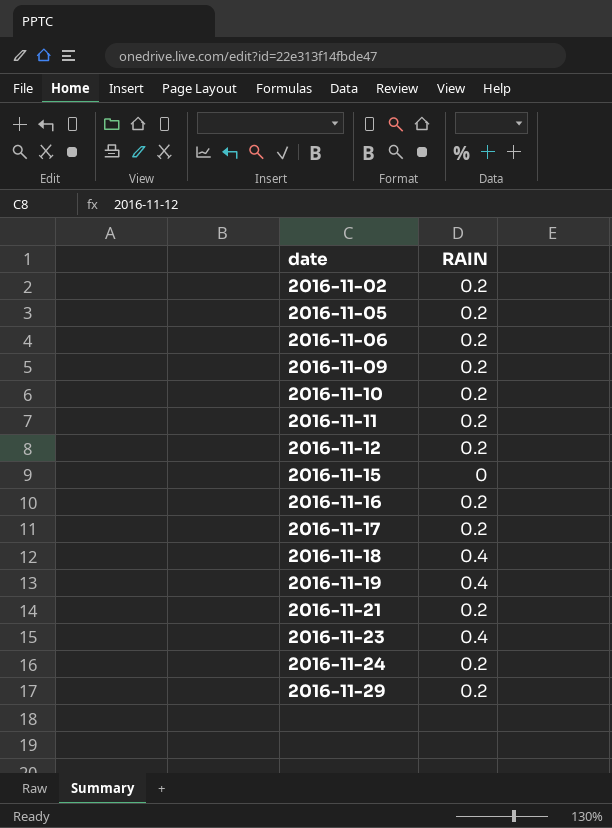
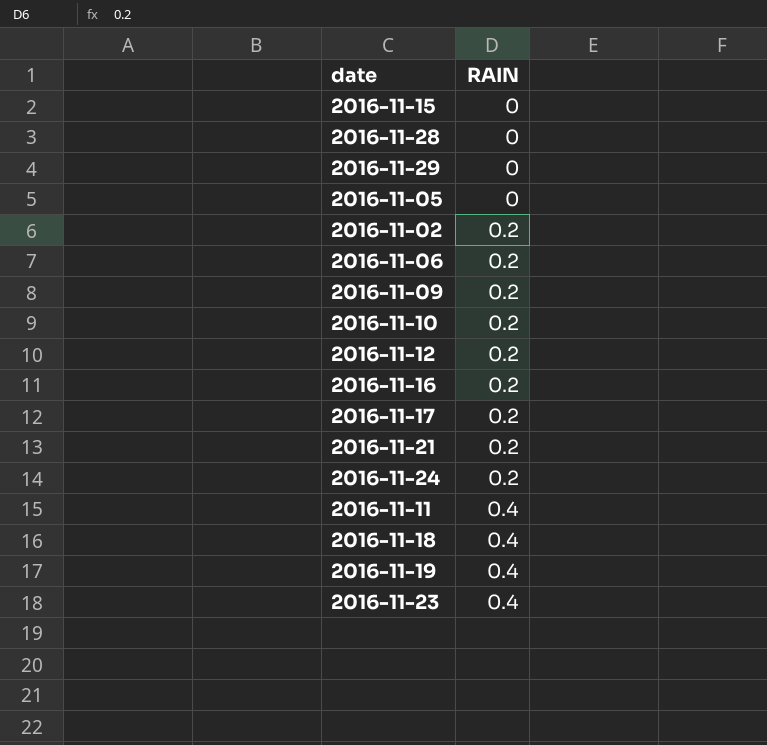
row order: date ascending -> RAIN ascending
row 2016-11-28: none -> 0
2016-11-29 | RAIN: 0.2 -> 0
2016-11-05 | RAIN: 0.2 -> 0
2016-11-11 | RAIN: 0.2 -> 0.4

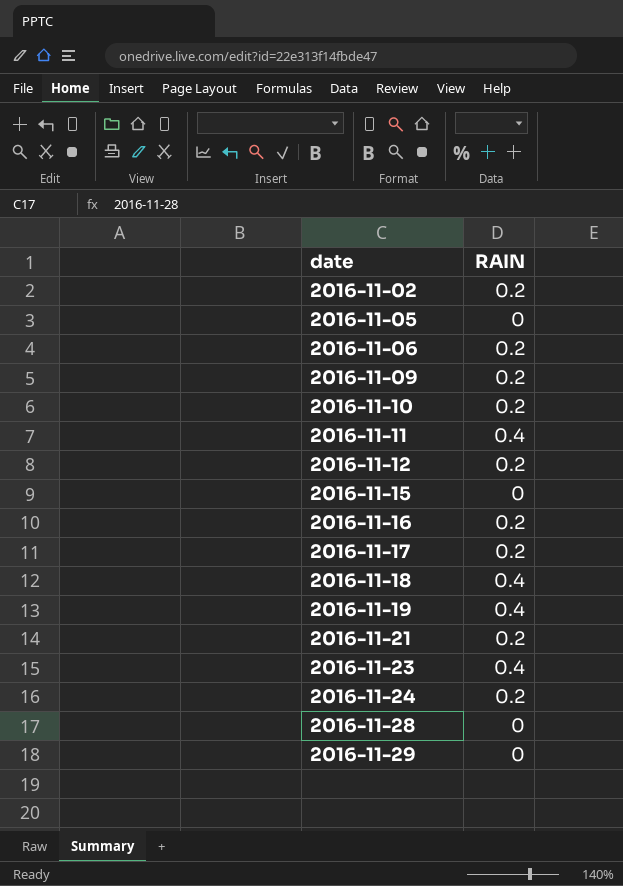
row order: RAIN ascending -> date ascending

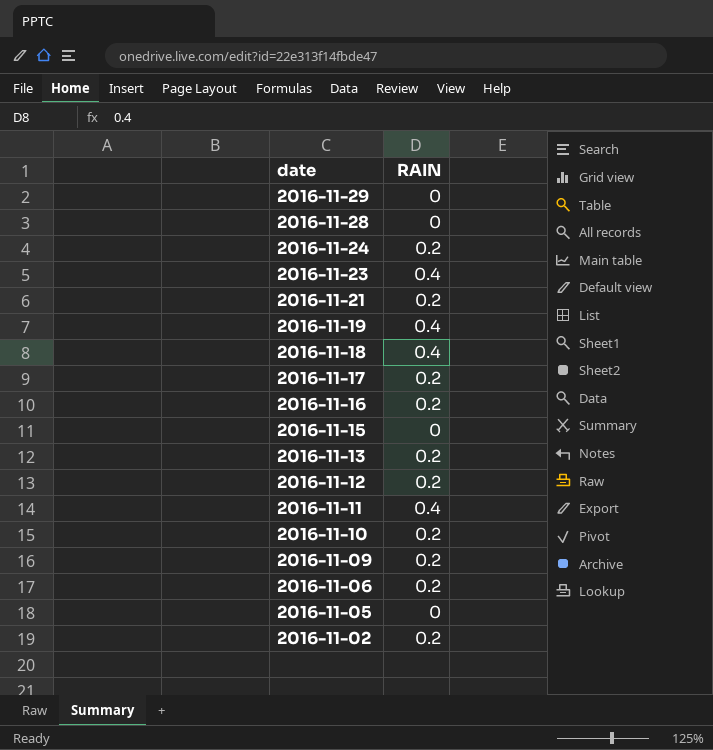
row order: date ascending -> date descending
row 2016-11-13: none -> 0.2

